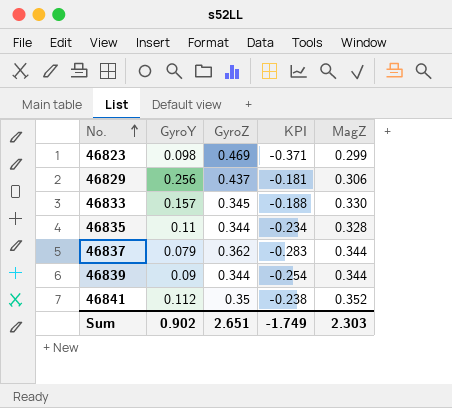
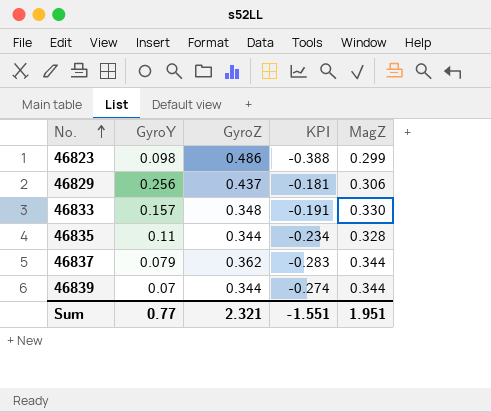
row 46841: 0.112 | 0.35 | -0.238 | 0.352 -> none
46823 | GyroZ: 0.469 -> 0.486
46823 | KPI: -0.371 -> -0.388
46833 | GyroZ: 0.345 -> 0.348
46833 | KPI: -0.188 -> -0.191
46839 | GyroY: 0.09 -> 0.07
46839 | KPI: -0.254 -> -0.274
Sum | GyroY: 0.902 -> 0.77
Sum | GyroZ: 2.651 -> 2.321
Sum | KPI: -1.749 -> -1.551
Sum | MagZ: 2.303 -> 1.951

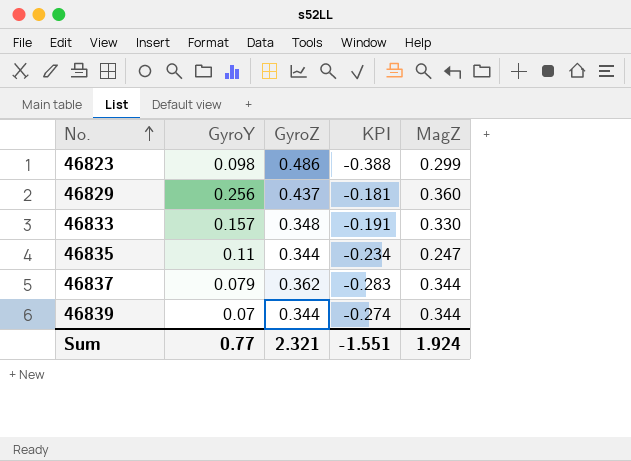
46829 | MagZ: 0.306 -> 0.360
46835 | MagZ: 0.328 -> 0.247
Sum | MagZ: 1.951 -> 1.924

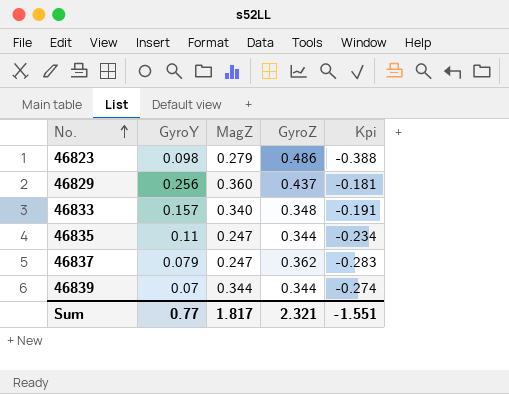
column MagZ | position: 5 -> 3
column name: KPI -> Kpi
46823 | MagZ: 0.299 -> 0.279
46833 | MagZ: 0.330 -> 0.340
46837 | MagZ: 0.344 -> 0.247
Sum | MagZ: 1.924 -> 1.817

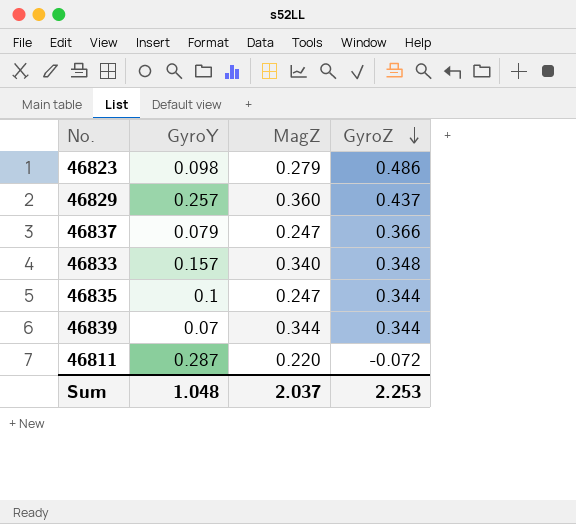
row order: No. ascending -> GyroZ descending
column Kpi | formula: [GyroY] - [GyroZ] -> none
46829 | GyroY: 0.256 -> 0.257
46837 | GyroZ: 0.362 -> 0.366
46835 | GyroY: 0.11 -> 0.1
row 46811: none -> 0.287 | 0.220 | -0.072
Sum | GyroY: 0.77 -> 1.048
Sum | MagZ: 1.817 -> 2.037
Sum | GyroZ: 2.321 -> 2.253

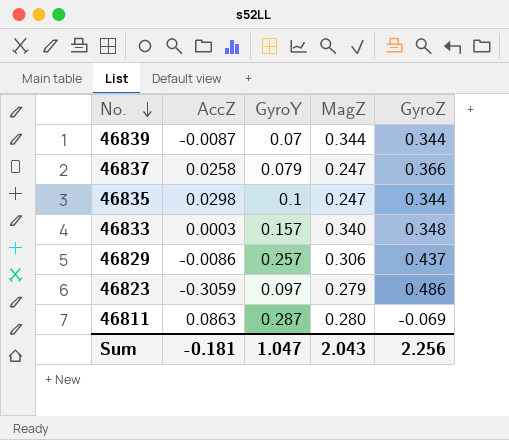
row order: GyroZ descending -> No. descending
column AccZ | position: none -> 2
46829 | MagZ: 0.360 -> 0.306
46823 | GyroY: 0.098 -> 0.097
46811 | MagZ: 0.220 -> 0.280
46811 | GyroZ: -0.072 -> -0.069
Sum | GyroY: 1.048 -> 1.047
Sum | MagZ: 2.037 -> 2.043
Sum | GyroZ: 2.253 -> 2.256

